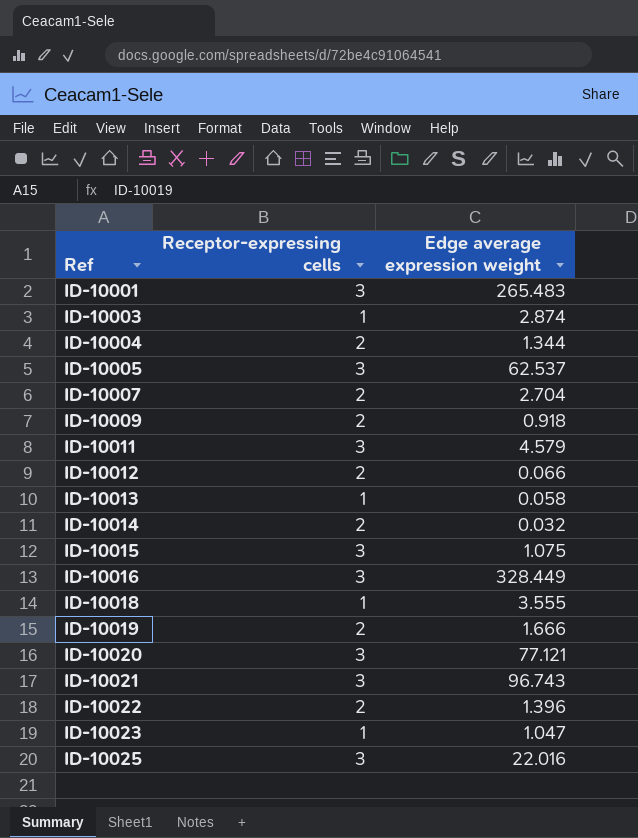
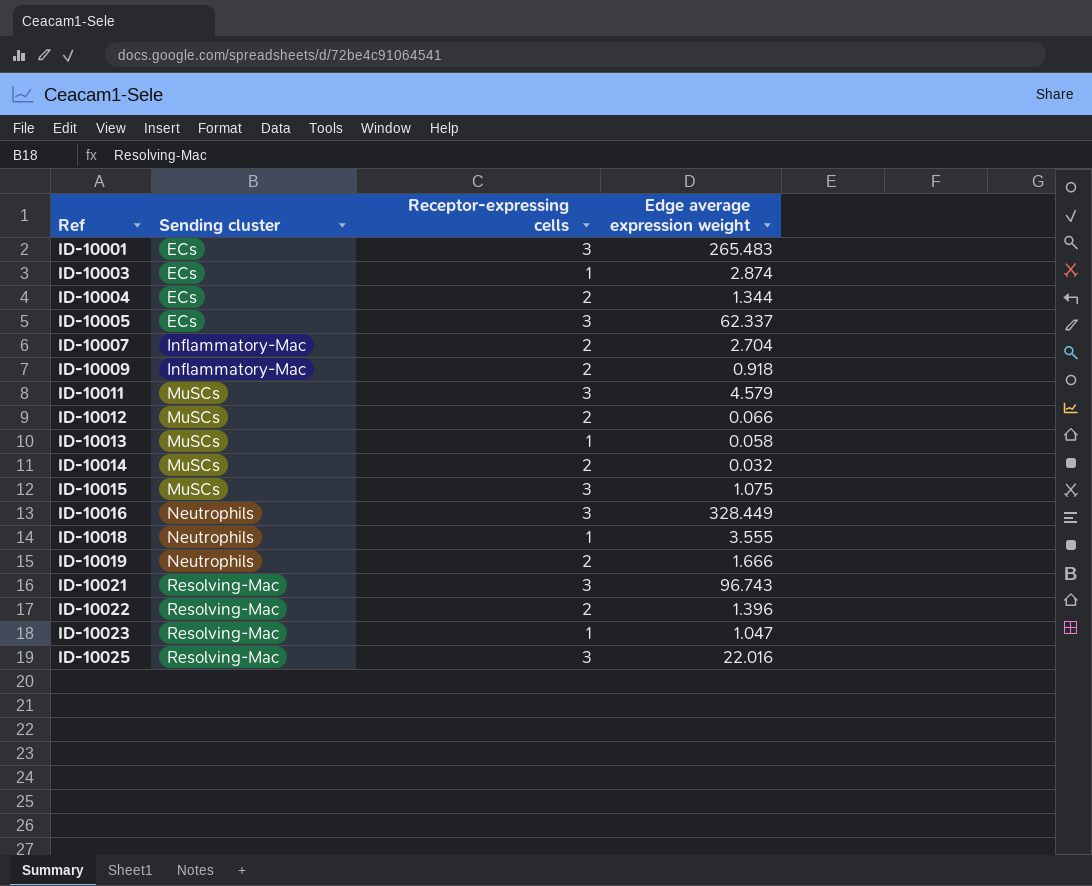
column Sending cluster | position: none -> 2
row ID-10020: 3 | 77.121 -> none
ID-10005 | Edge average expression weight: 62.537 -> 62.337

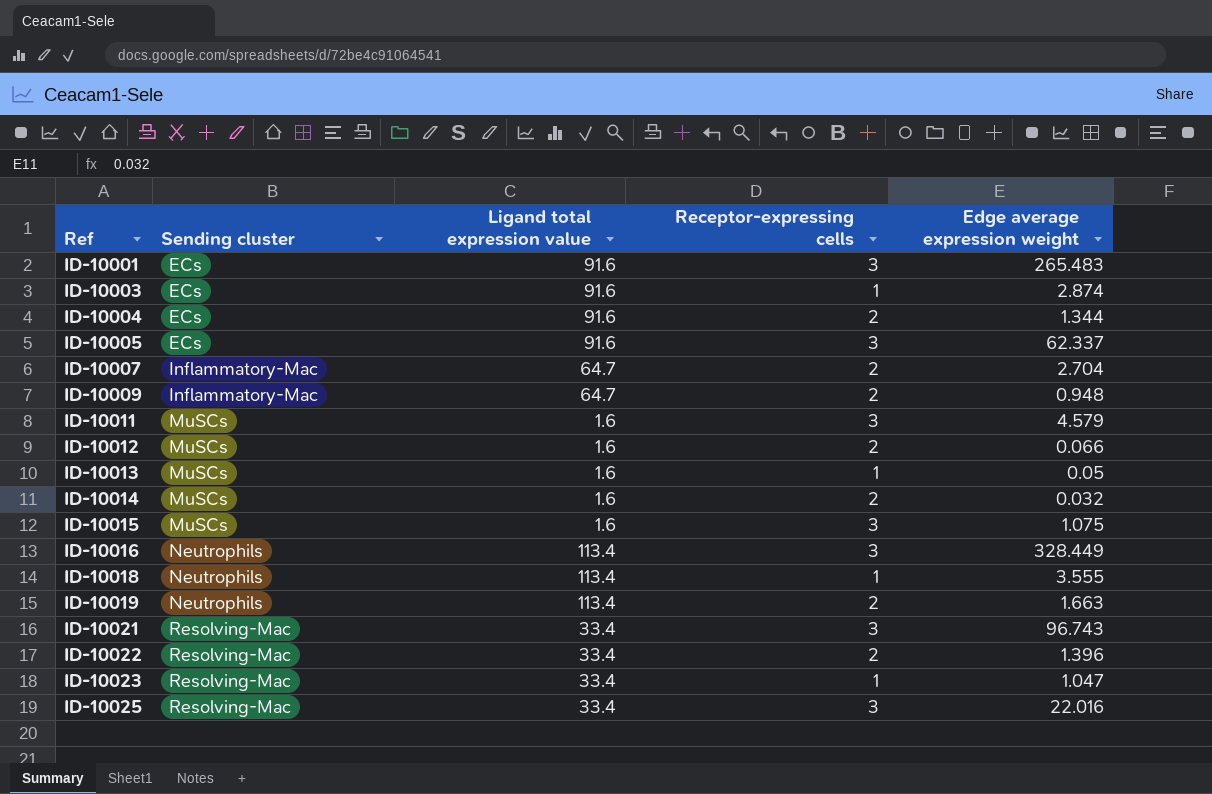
column Ligand total expression value | position: none -> 3
ID-10009 | Edge average expression weight: 0.918 -> 0.948
ID-10013 | Edge average expression weight: 0.058 -> 0.05
ID-10019 | Edge average expression weight: 1.666 -> 1.663

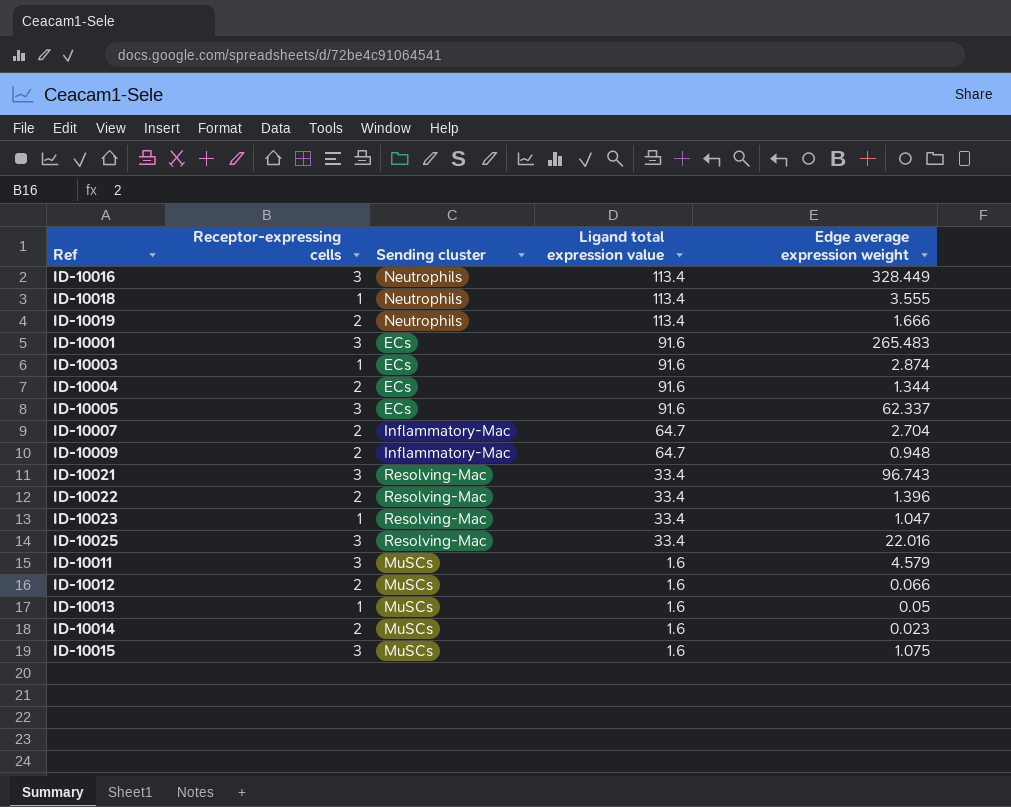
row order: Ref ascending -> Ligand total expression value descending
column Receptor-expressing cells | position: 4 -> 2
ID-10019 | Edge average expression weight: 1.663 -> 1.666
ID-10014 | Edge average expression weight: 0.032 -> 0.023

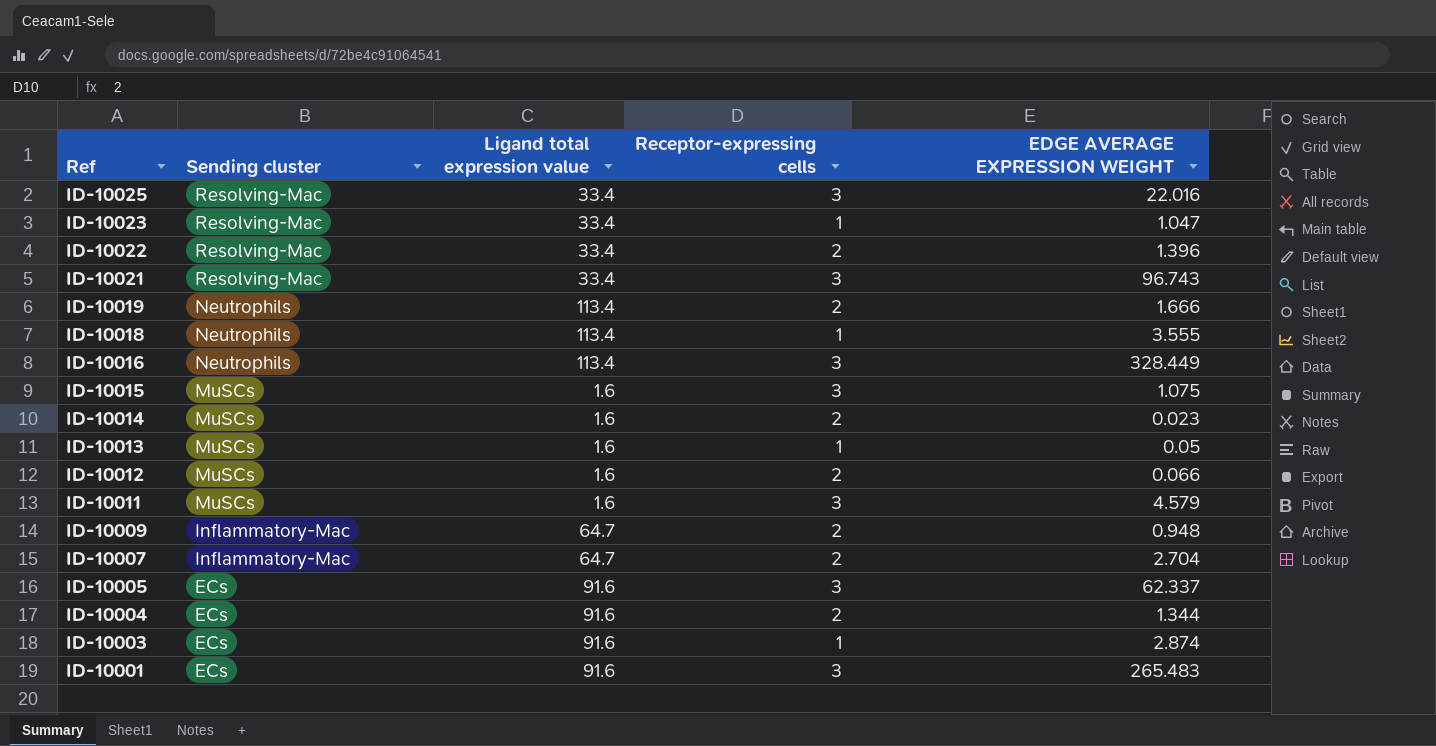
row order: Ligand total expression value descending -> Ref descending
column Receptor-expressing cells | position: 2 -> 4
column name: Edge average expression weight -> EDGE AVERAGE EXPRESSION WEIGHT

